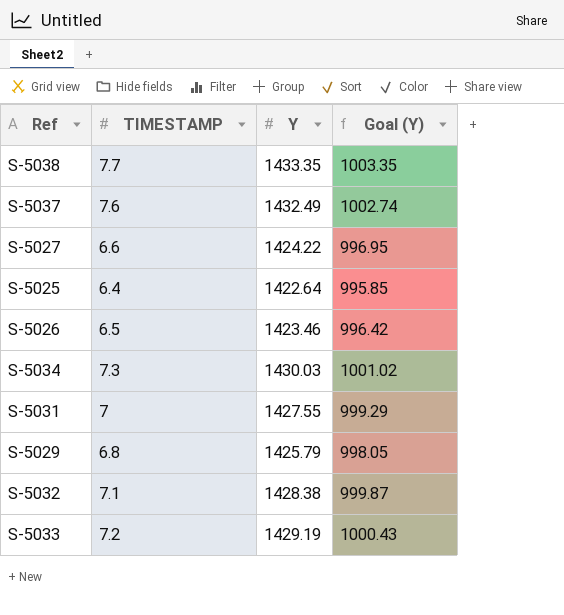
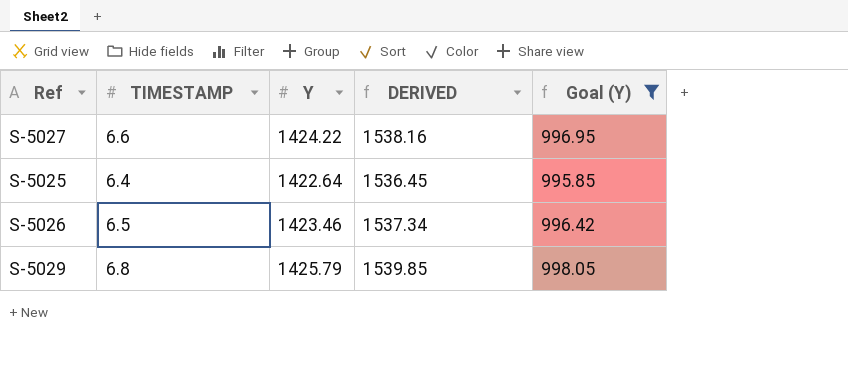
filter: none -> Goal (Y) <= 998.05
column DERIVED | formula: none -> [Y] * 1.08

